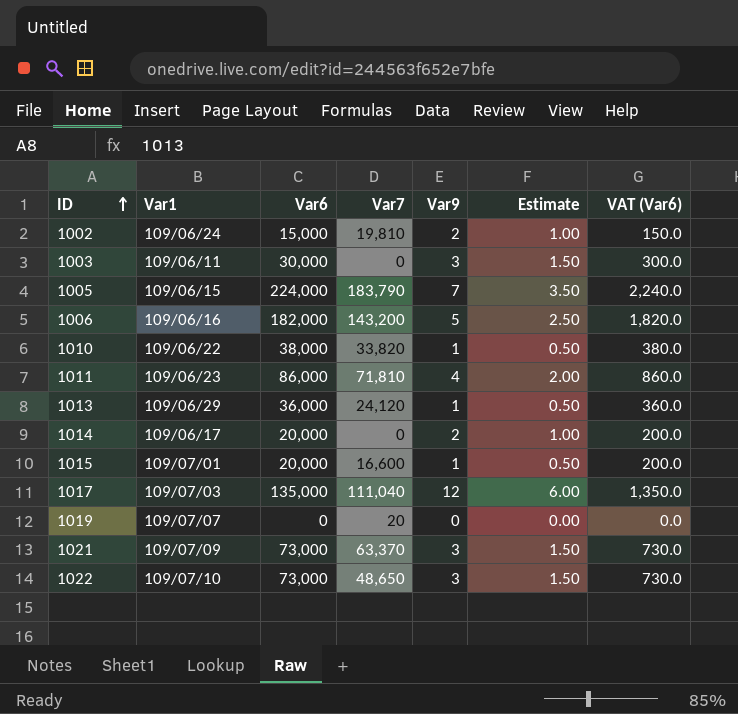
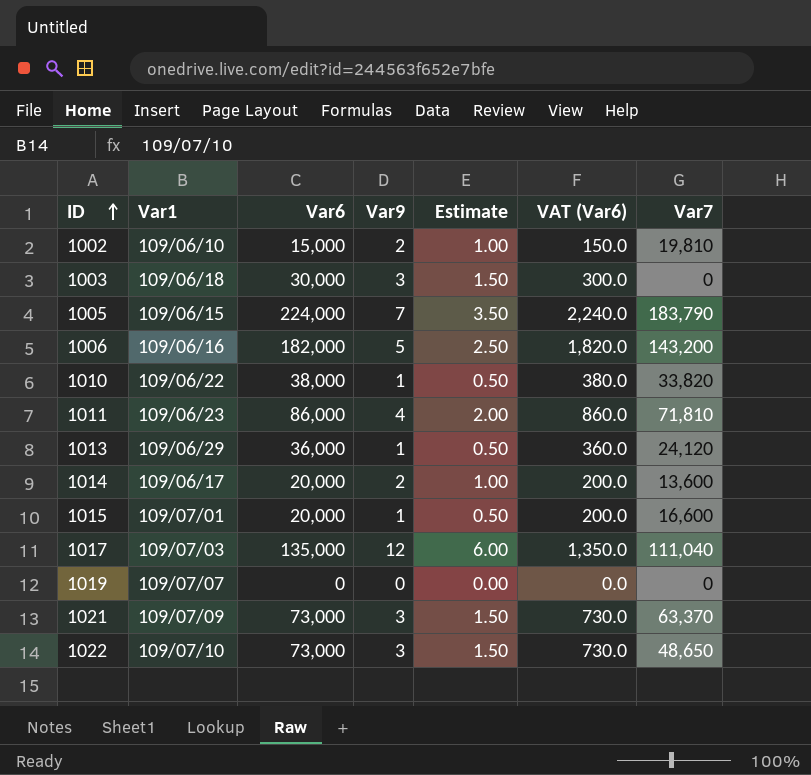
column Var7 | position: 4 -> 7
1002 | Var1: 109/06/24 -> 109/06/10
1003 | Var1: 109/06/11 -> 109/06/18
1014 | Var7: 0 -> 13,600
1019 | Var7: 20 -> 0

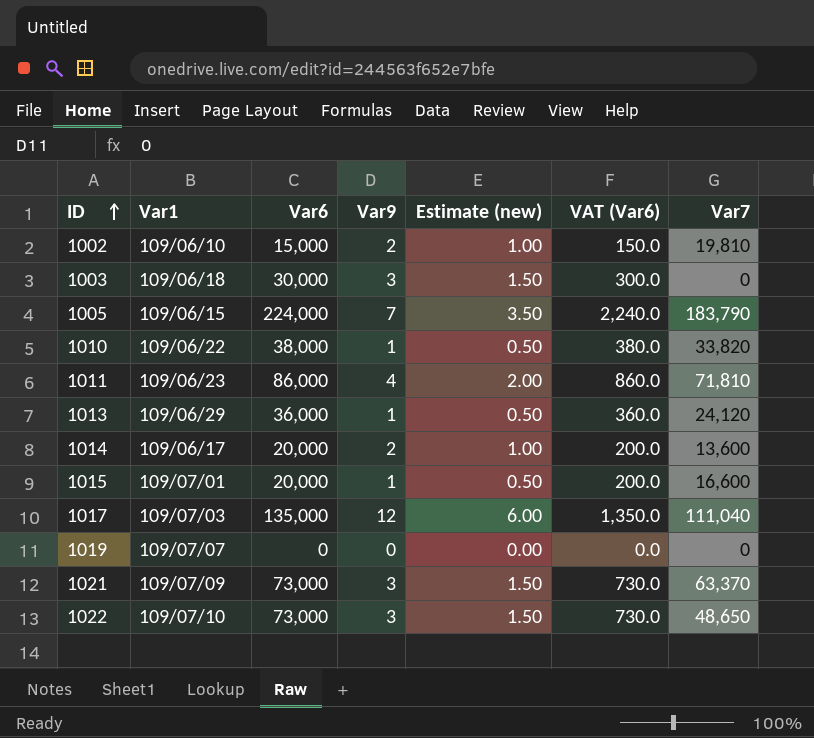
column name: Estimate -> Estimate (new)
row 1006: 109/06/16 | 182,000 | 5 | 2.50 | 1,820.0 | 143,200 -> none

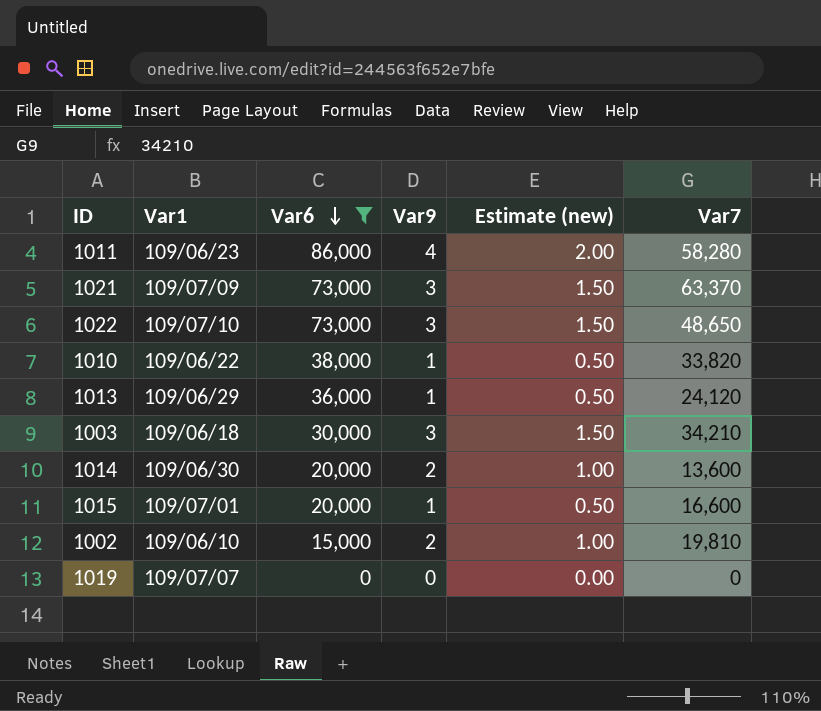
filter: none -> Var6 <= 86,000
row order: ID ascending -> Var6 descending
column VAT (Var6) | formula: [Var6] * 0.01 -> none
1011 | Var7: 71,810 -> 58,280
1003 | Var7: 0 -> 34,210
1014 | Var1: 109/06/17 -> 109/06/30

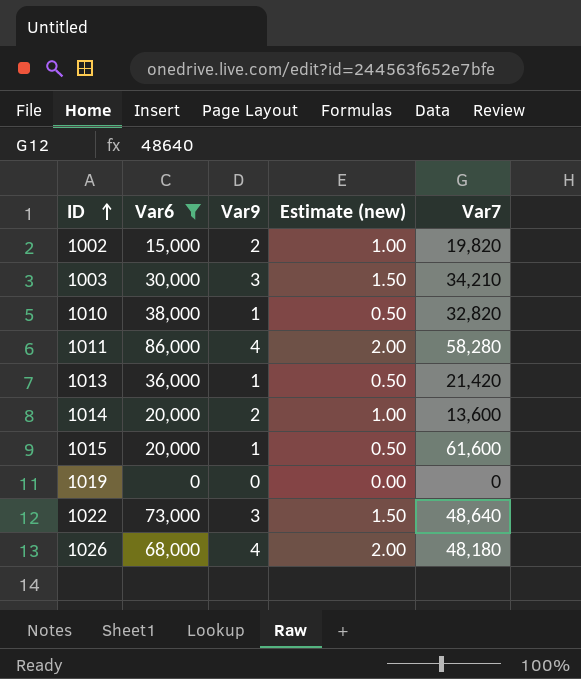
row order: Var6 descending -> ID ascending
column Var1 | position: 2 -> none
row 1021: 109/07/09 | 73,000 | 3 | 1.50 | 63,370 -> none
1002 | Var7: 19,810 -> 19,820
1010 | Var7: 33,820 -> 32,820
1013 | Var7: 24,120 -> 21,420
1015 | Var7: 16,600 -> 61,600
1022 | Var7: 48,650 -> 48,640
row 1026: none -> 68,000 | 4 | 2.00 | 48,180

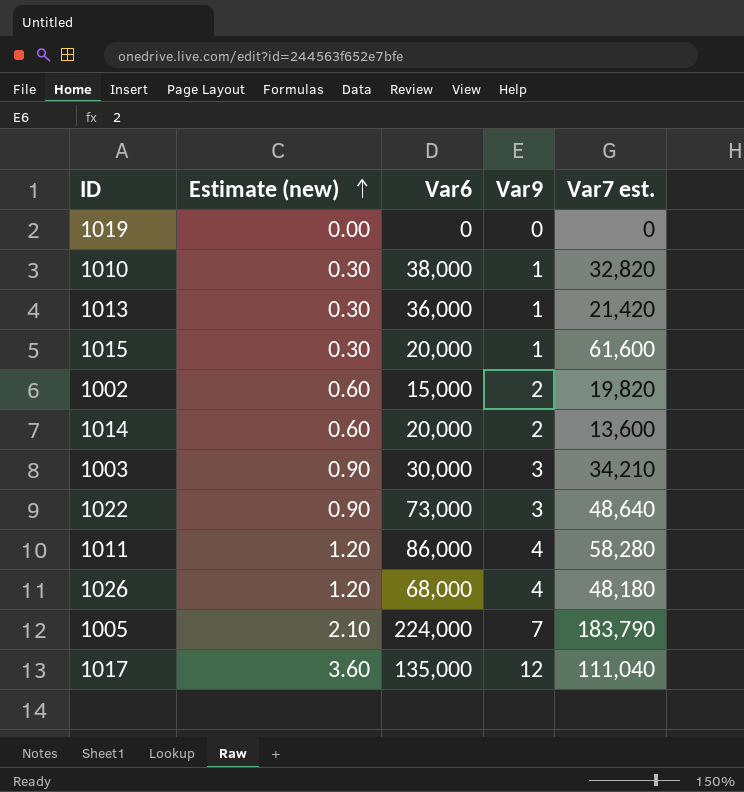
filter: Var6 <= 86,000 -> none
row order: ID ascending -> Estimate (new) ascending
column Estimate (new) | formula: [Var9] * 0.5 -> [Var9] * 0.3
column Estimate (new) | position: 4 -> 2
column name: Var7 -> Var7 est.

